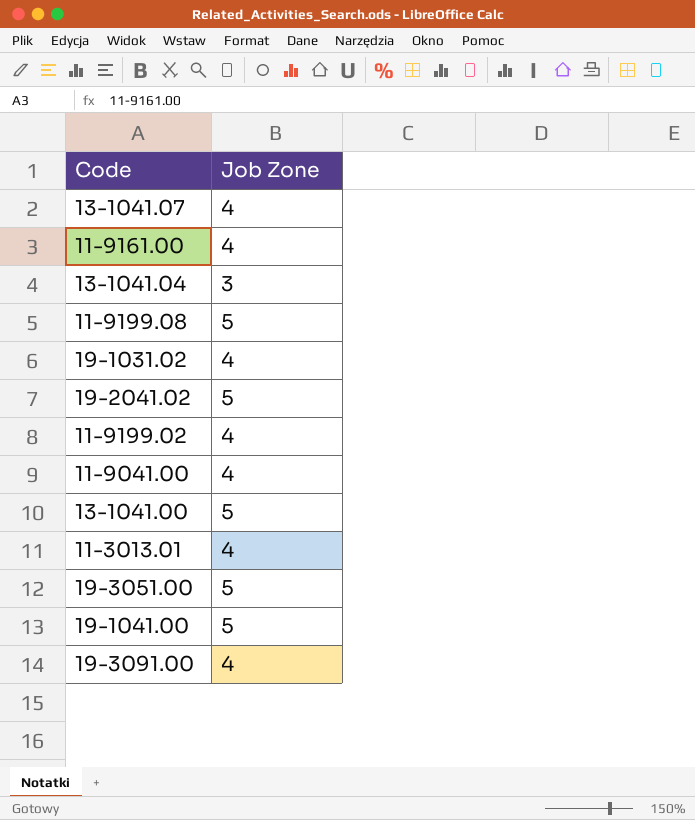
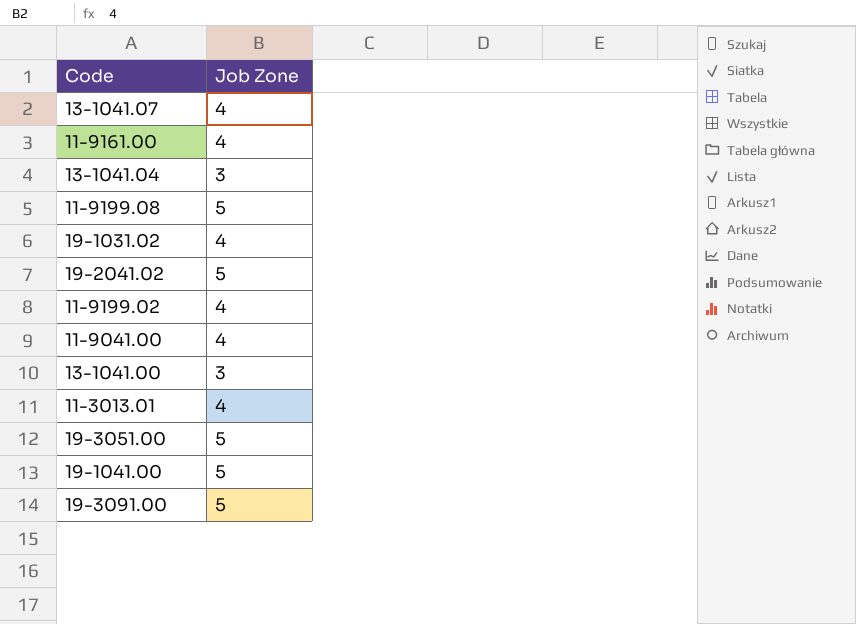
13-1041.00 | Job Zone: 5 -> 3
19-3091.00 | Job Zone: 4 -> 5

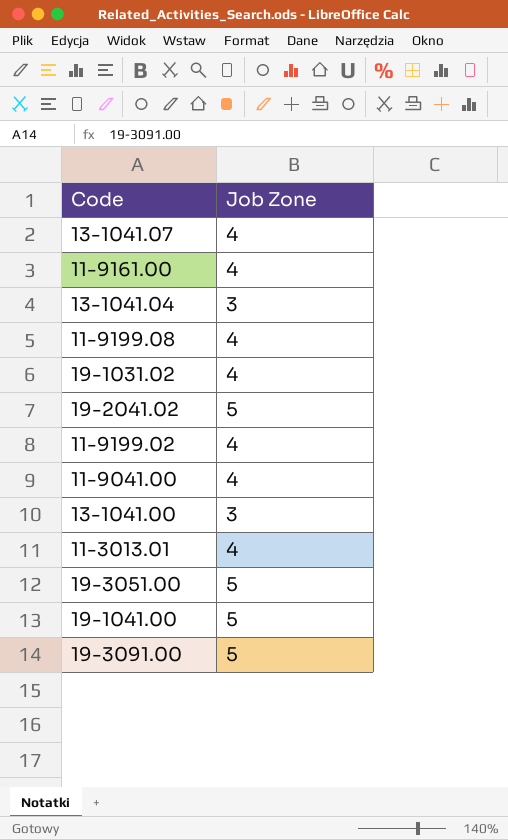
11-9199.08 | Job Zone: 5 -> 4

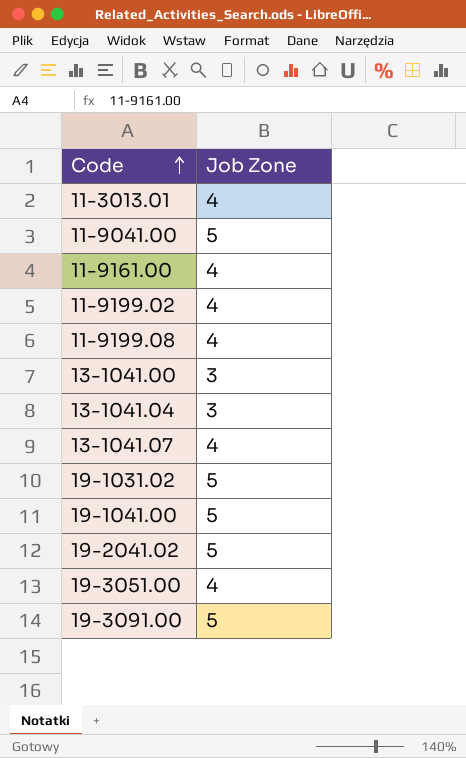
row order: none -> Code ascending
11-9041.00 | Job Zone: 4 -> 5
19-1031.02 | Job Zone: 4 -> 5
19-3051.00 | Job Zone: 5 -> 4

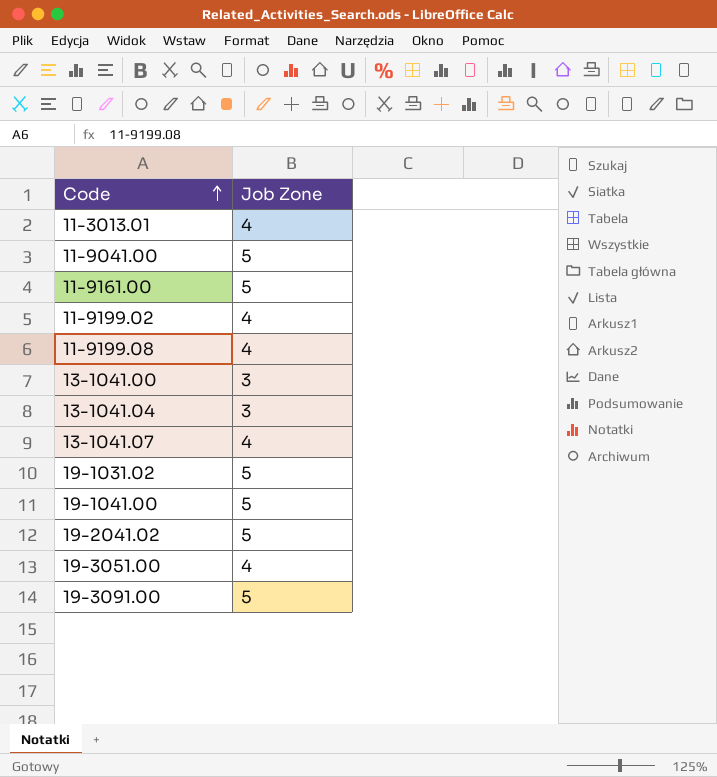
11-9161.00 | Job Zone: 4 -> 5

